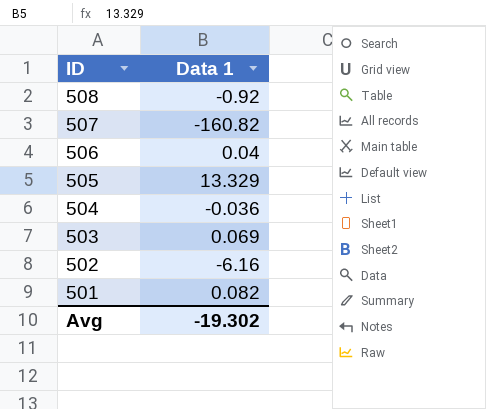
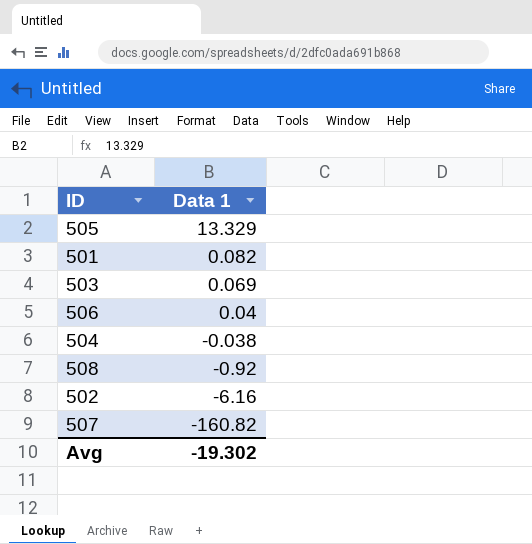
row order: ID descending -> Data 1 descending
504 | Data 1: -0.036 -> -0.038

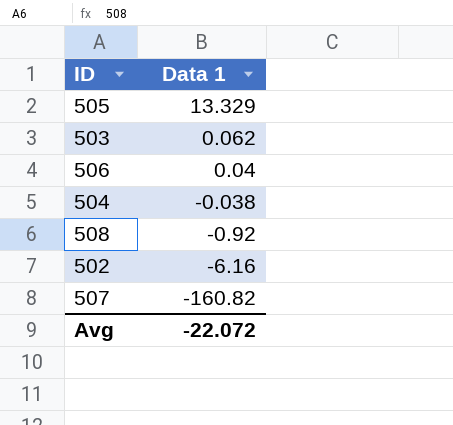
row 501: 0.082 -> none
503 | Data 1: 0.069 -> 0.062
Avg | Data 1: -19.302 -> -22.072

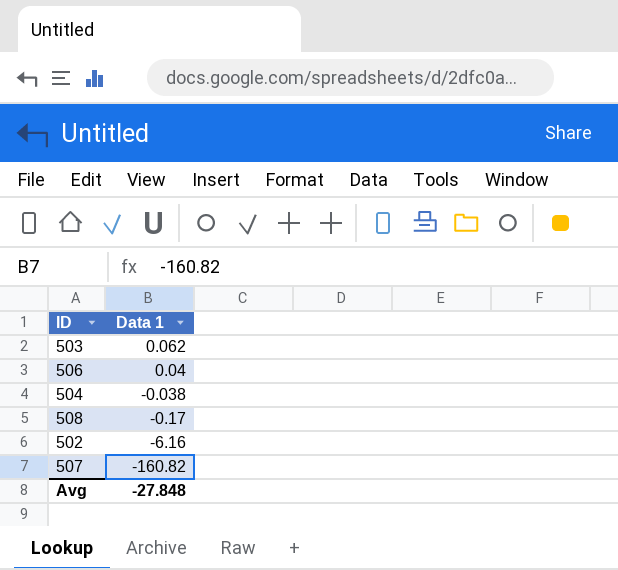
row 505: 13.329 -> none
508 | Data 1: -0.92 -> -0.17
Avg | Data 1: -22.072 -> -27.848

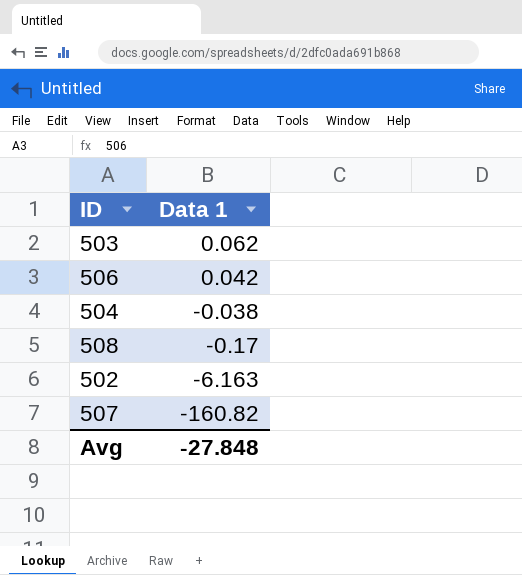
506 | Data 1: 0.04 -> 0.042
502 | Data 1: -6.16 -> -6.163

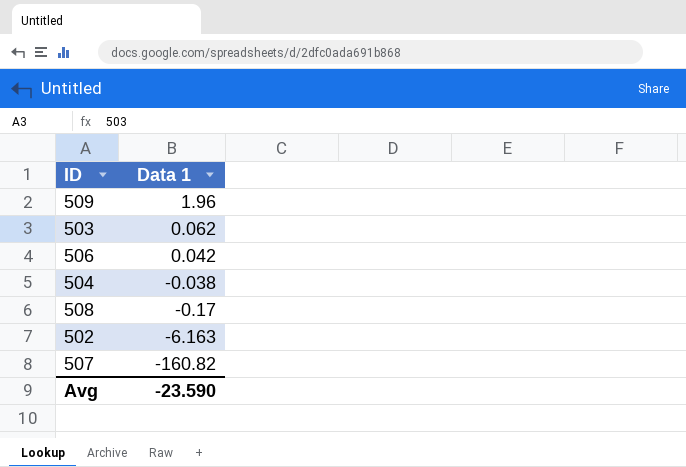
row 509: none -> 1.96
Avg | Data 1: -27.848 -> -23.590

